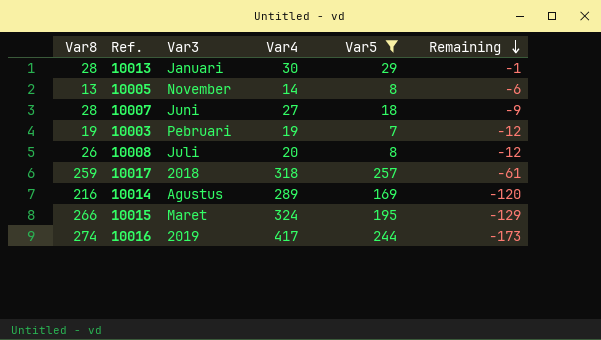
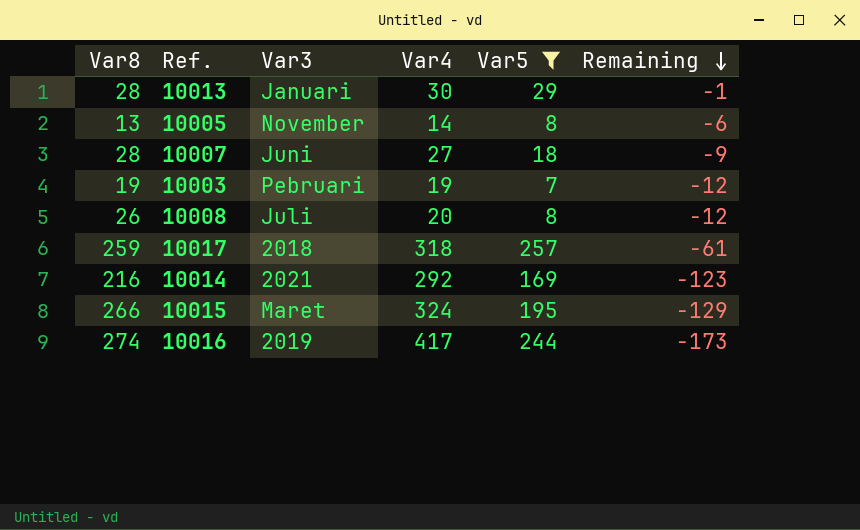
10014 | Var3: Agustus -> 2021
10014 | Var4: 289 -> 292
10014 | Remaining: -120 -> -123

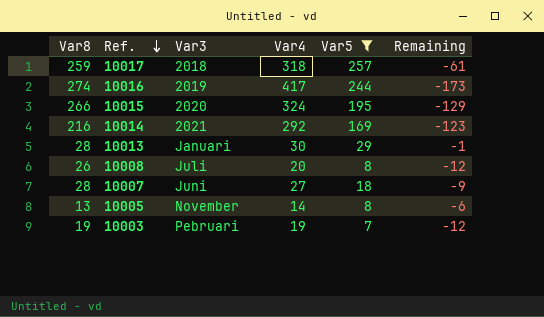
row order: Remaining descending -> Ref. descending
10015 | Var3: Maret -> 2020

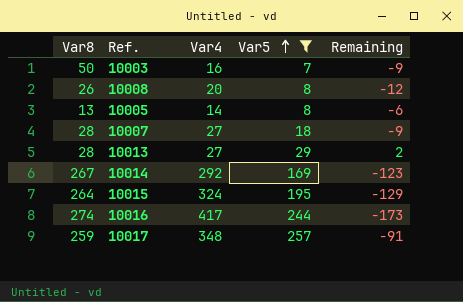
row order: Ref. descending -> Var5 ascending
column Var3 | position: 3 -> none
10003 | Var8: 19 -> 50
10003 | Var4: 19 -> 16
10003 | Remaining: -12 -> -9
10013 | Var4: 30 -> 27
10013 | Remaining: -1 -> 2
10014 | Var8: 216 -> 267
10015 | Var8: 266 -> 264
10017 | Var4: 318 -> 348
10017 | Remaining: -61 -> -91

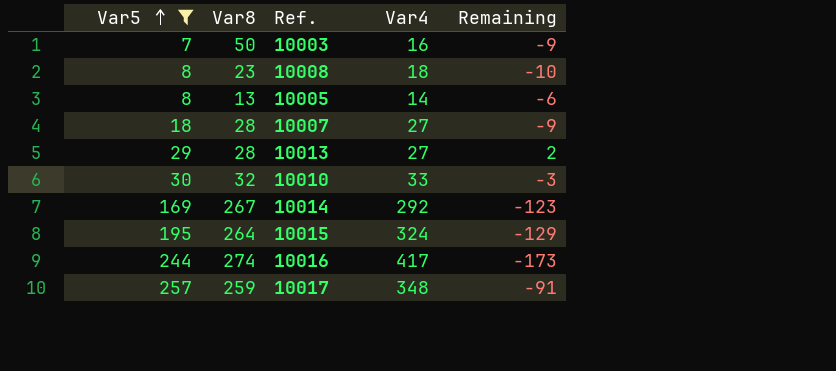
column Var5 | position: 4 -> 1
10008 | Var8: 26 -> 23
10008 | Var4: 20 -> 18
10008 | Remaining: -12 -> -10
row 10010: none -> 30 | 32 | 33 | -3

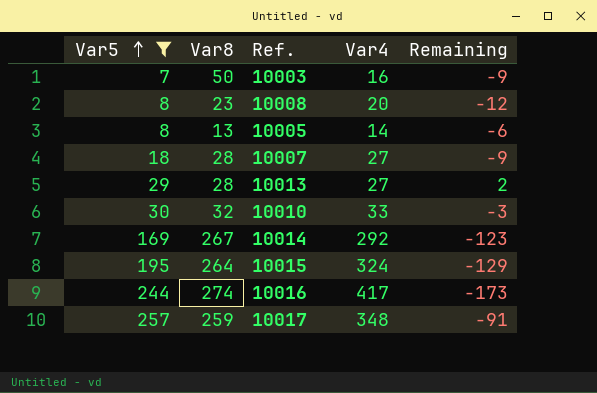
10008 | Var4: 18 -> 20
10008 | Remaining: -10 -> -12

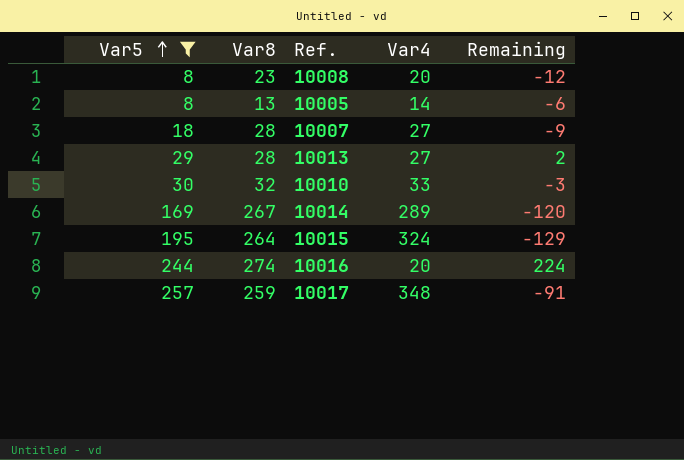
row 10003: 7 | 50 | 16 | -9 -> none
10014 | Var4: 292 -> 289
10014 | Remaining: -123 -> -120
10016 | Var4: 417 -> 20
10016 | Remaining: -173 -> 224

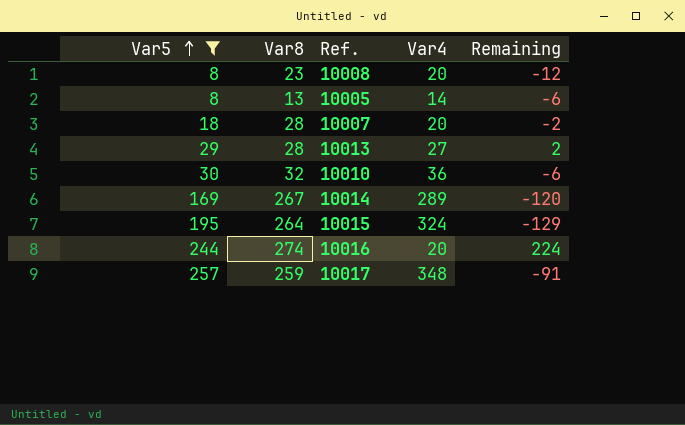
10007 | Var4: 27 -> 20
10007 | Remaining: -9 -> -2
10010 | Var4: 33 -> 36
10010 | Remaining: -3 -> -6

